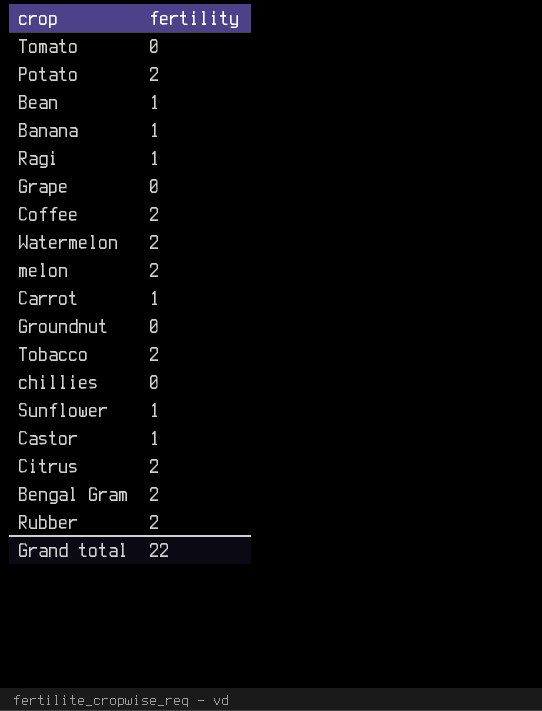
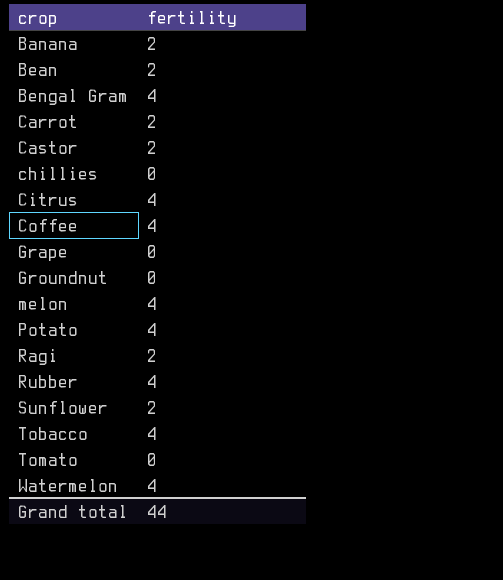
row order: none -> crop ascending
Banana | fertility: 1 -> 2
Bean | fertility: 1 -> 2
Bengal Gram | fertility: 2 -> 4
Carrot | fertility: 1 -> 2
Castor | fertility: 1 -> 2
Citrus | fertility: 2 -> 4
Coffee | fertility: 2 -> 4
melon | fertility: 2 -> 4
Potato | fertility: 2 -> 4
Ragi | fertility: 1 -> 2
Rubber | fertility: 2 -> 4
Sunflower | fertility: 1 -> 2
Tobacco | fertility: 2 -> 4
Watermelon | fertility: 2 -> 4
Grand total | fertility: 22 -> 44

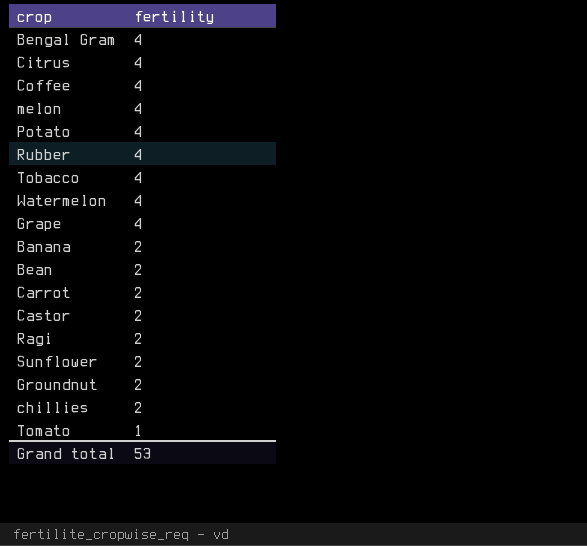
row order: crop ascending -> fertility descending
Grape | fertility: 0 -> 4
Groundnut | fertility: 0 -> 2
chillies | fertility: 0 -> 2
Tomato | fertility: 0 -> 1
Grand total | fertility: 44 -> 53

